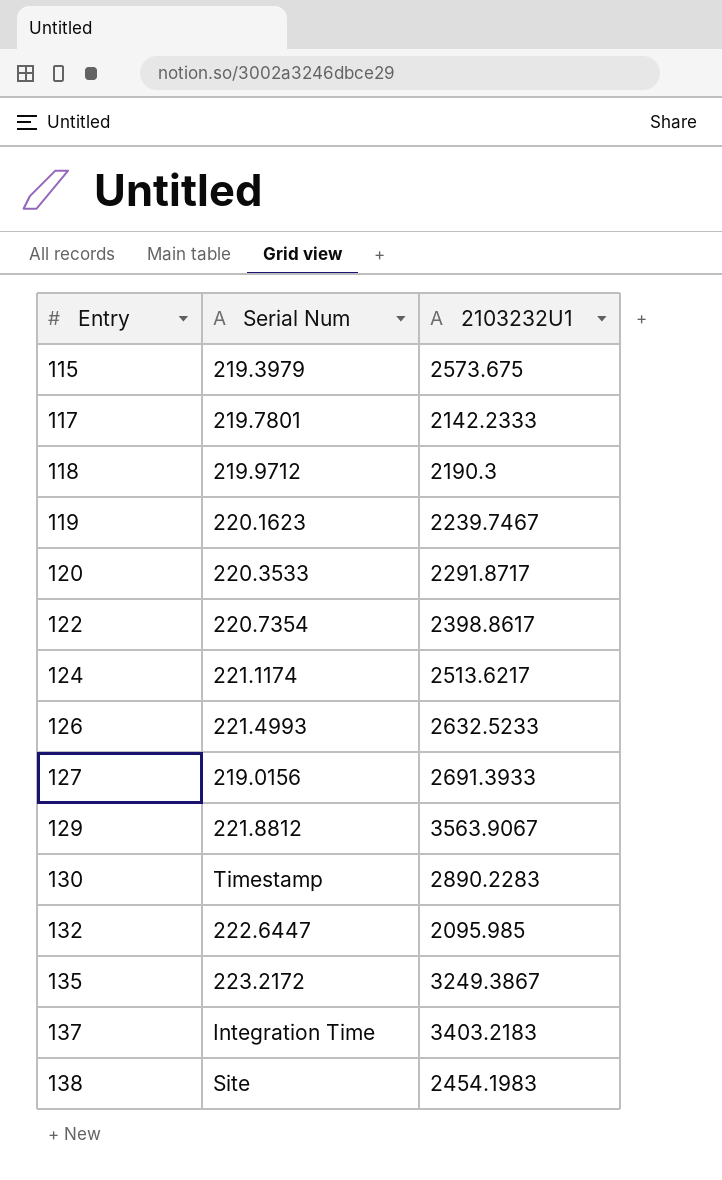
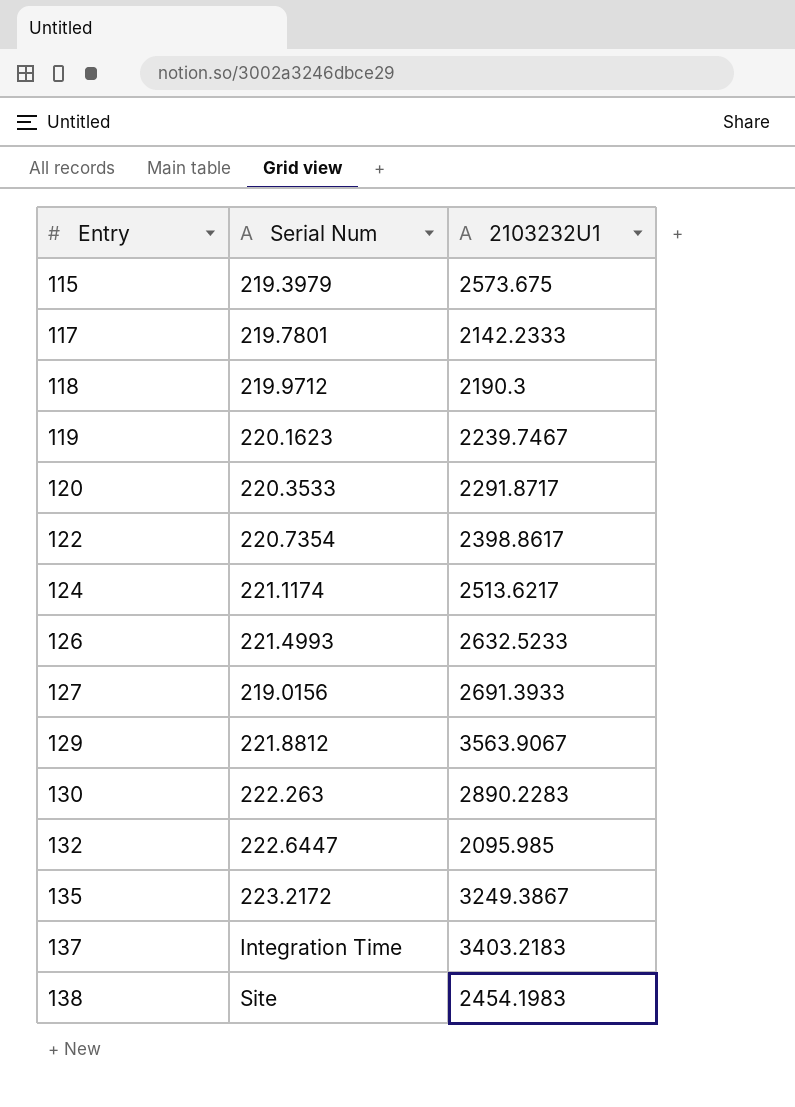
130 | Serial Num: Timestamp -> 222.263

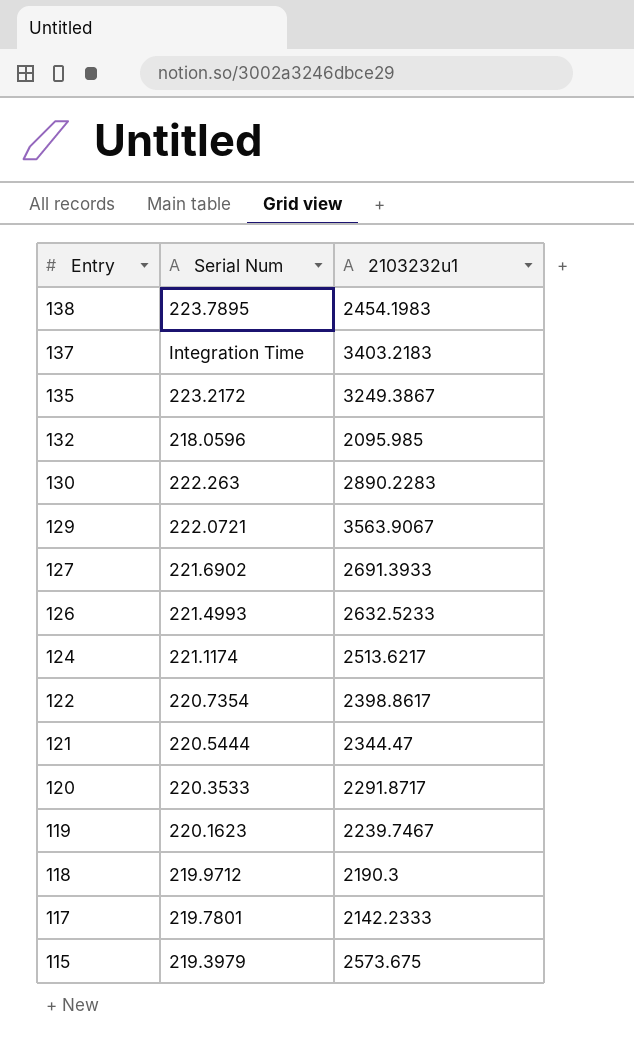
row order: Entry ascending -> Entry descending
column name: 2103232U1 -> 2103232u1
138 | Serial Num: Site -> 223.7895
132 | Serial Num: 222.6447 -> 218.0596
129 | Serial Num: 221.8812 -> 222.0721
127 | Serial Num: 219.0156 -> 221.6902
row 121: none -> 220.5444 | 2344.47

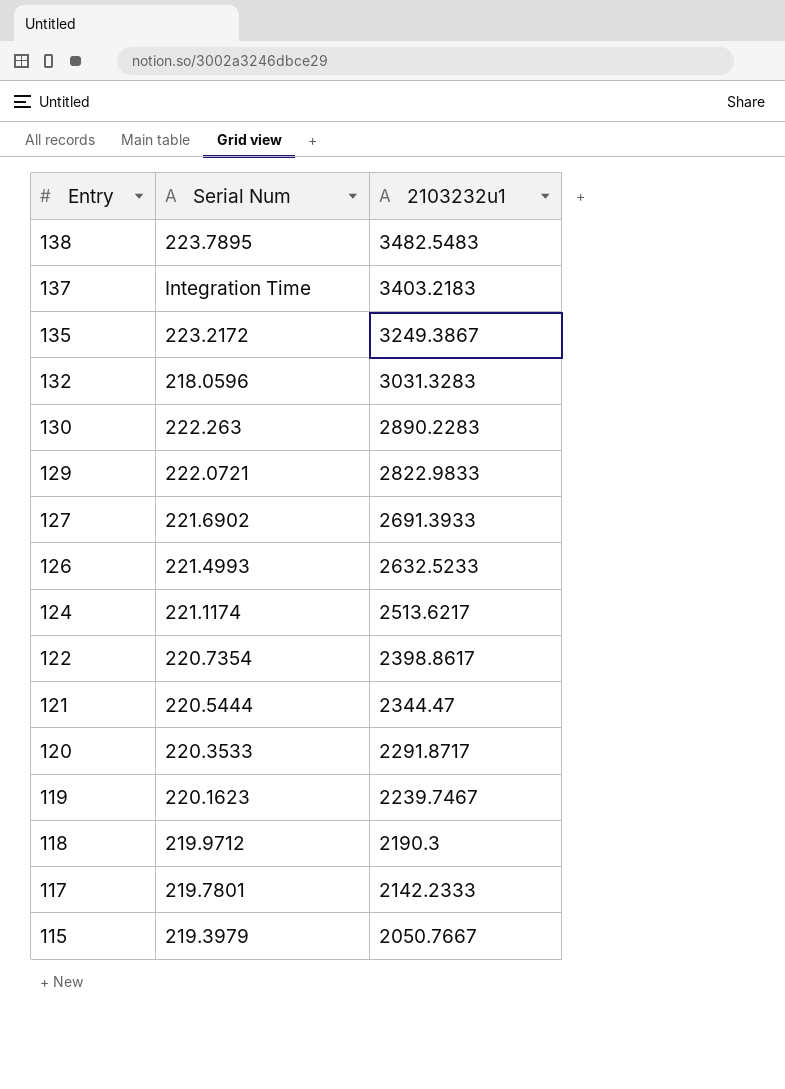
138 | 2103232u1: 2454.1983 -> 3482.5483
132 | 2103232u1: 2095.985 -> 3031.3283
129 | 2103232u1: 3563.9067 -> 2822.9833
115 | 2103232u1: 2573.675 -> 2050.7667

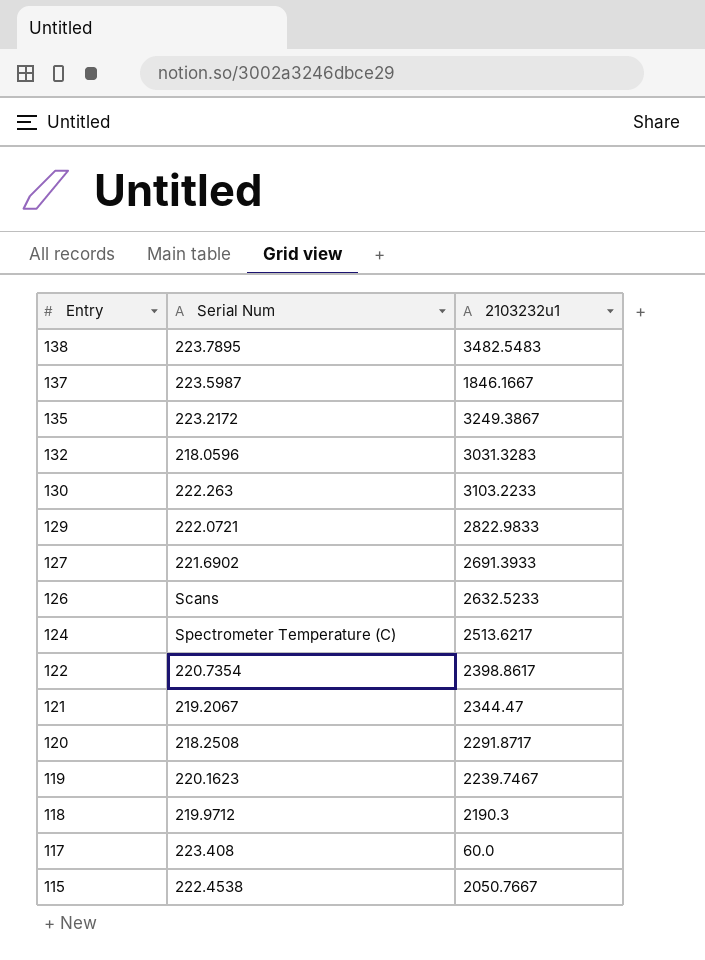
137 | Serial Num: Integration Time -> 223.5987
137 | 2103232u1: 3403.2183 -> 1846.1667
130 | 2103232u1: 2890.2283 -> 3103.2233
126 | Serial Num: 221.4993 -> Scans
124 | Serial Num: 221.1174 -> Spectrometer Temperature (C)
121 | Serial Num: 220.5444 -> 219.2067
120 | Serial Num: 220.3533 -> 218.2508
117 | Serial Num: 219.7801 -> 223.408
117 | 2103232u1: 2142.2333 -> 60.0
115 | Serial Num: 219.3979 -> 222.4538

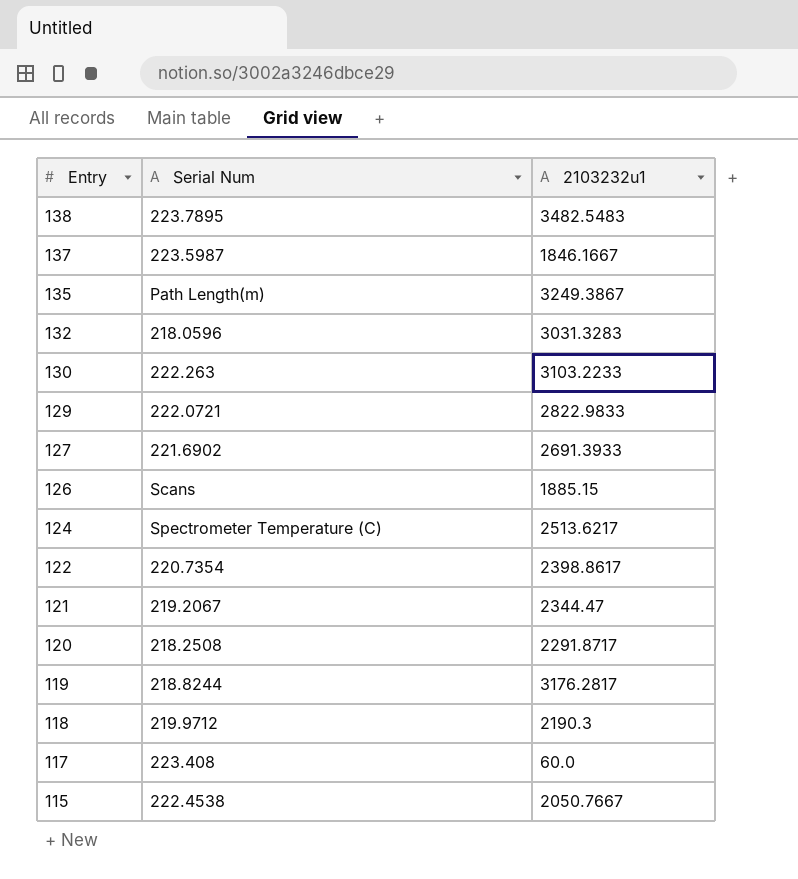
135 | Serial Num: 223.2172 -> Path Length(m)
126 | 2103232u1: 2632.5233 -> 1885.15
119 | Serial Num: 220.1623 -> 218.8244
119 | 2103232u1: 2239.7467 -> 3176.2817

